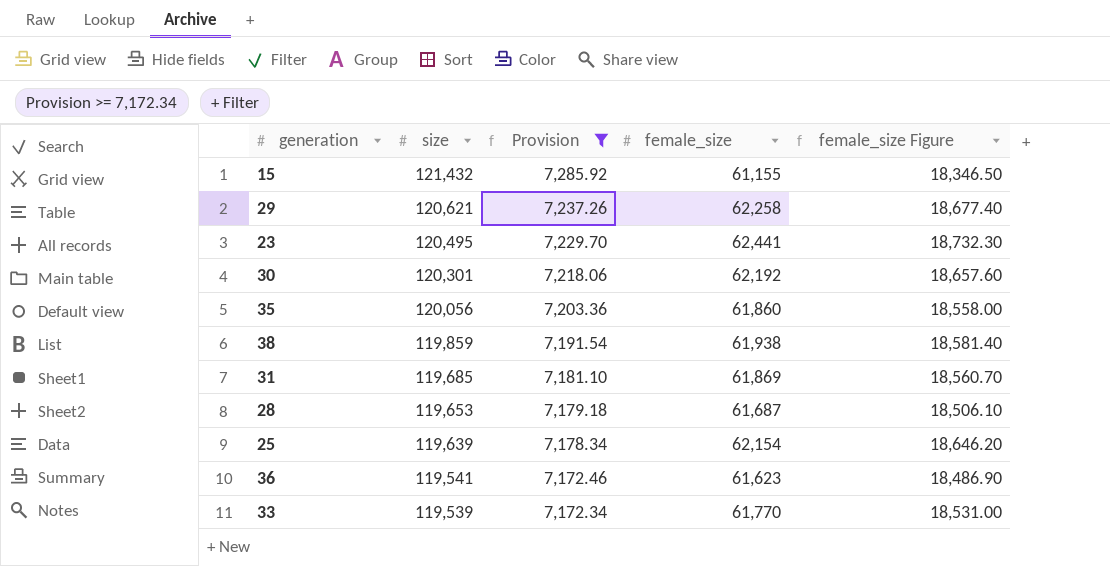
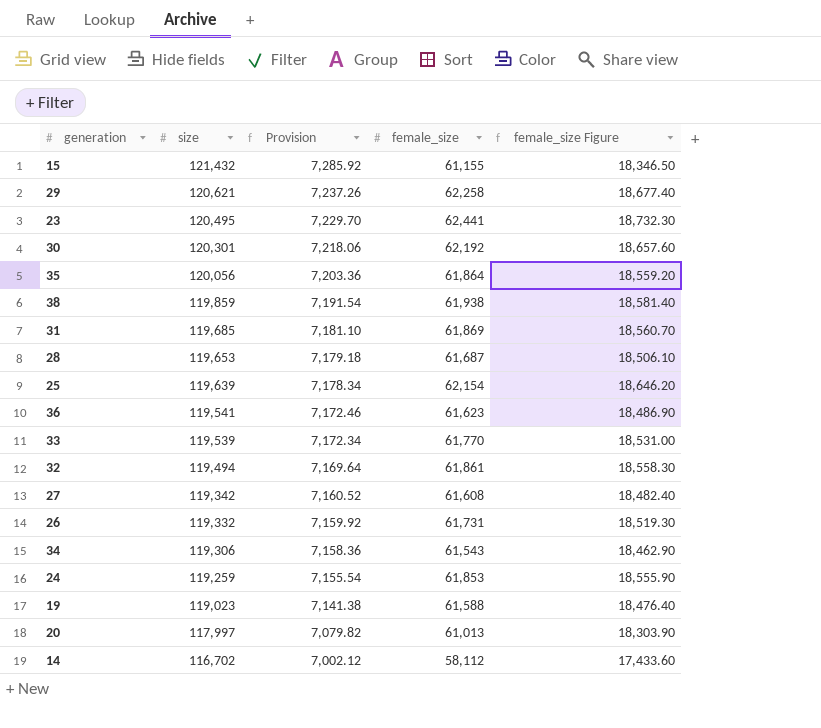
filter: Provision >= 7,172.34 -> none
35 | female_size: 61,860 -> 61,864
35 | female_size Figure: 18,558.00 -> 18,559.20

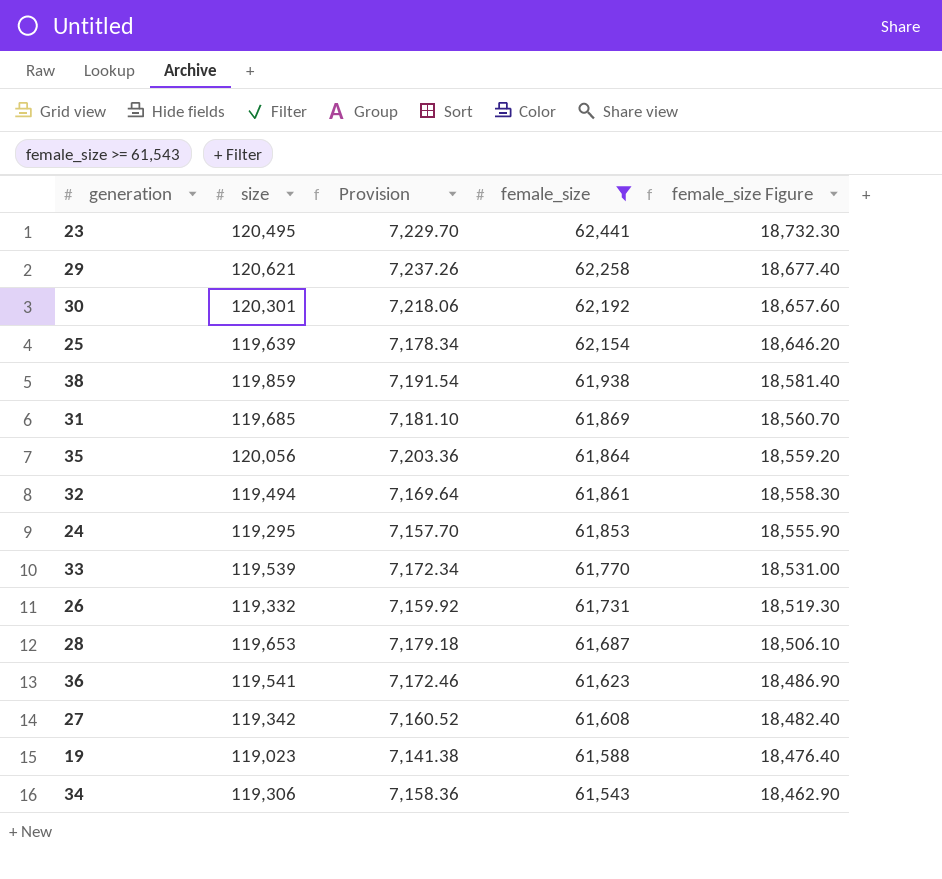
filter: none -> female_size >= 61,543
row order: size descending -> female_size descending
24 | size: 119,259 -> 119,295
24 | Provision: 7,155.54 -> 7,157.70

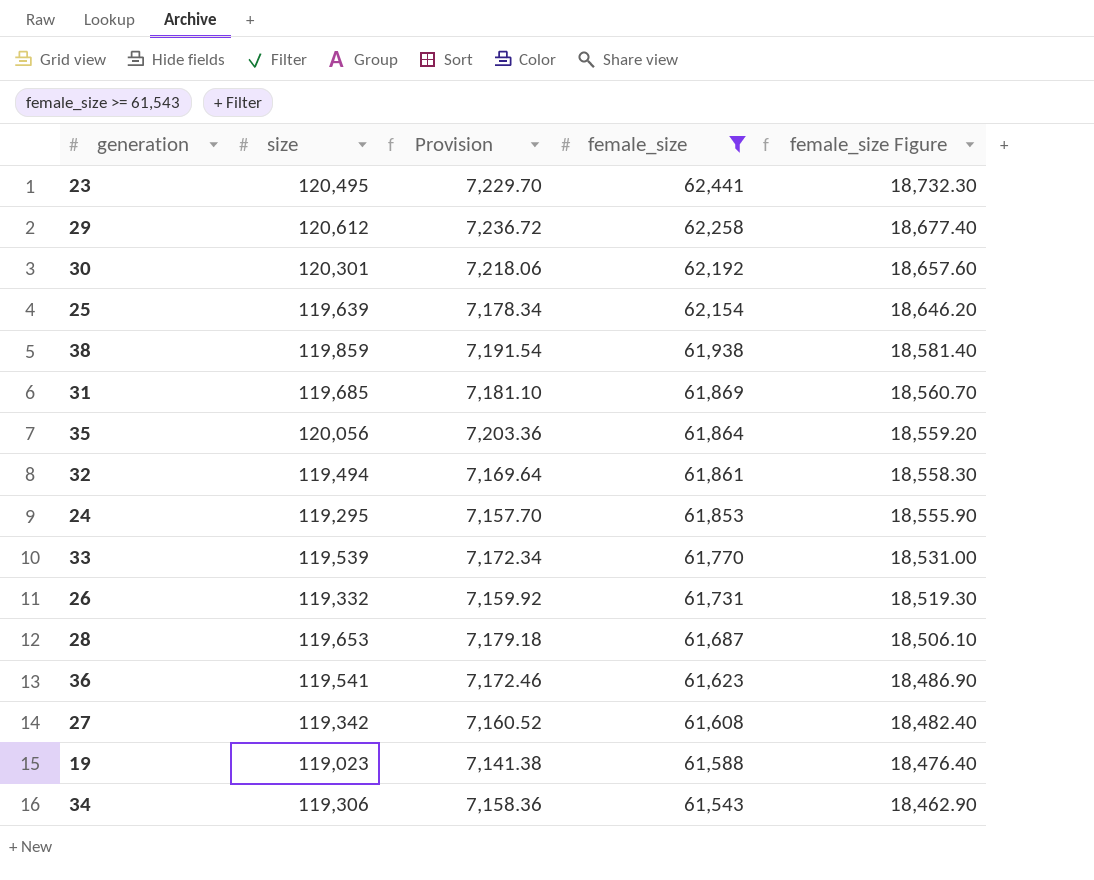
29 | size: 120,621 -> 120,612
29 | Provision: 7,237.26 -> 7,236.72

